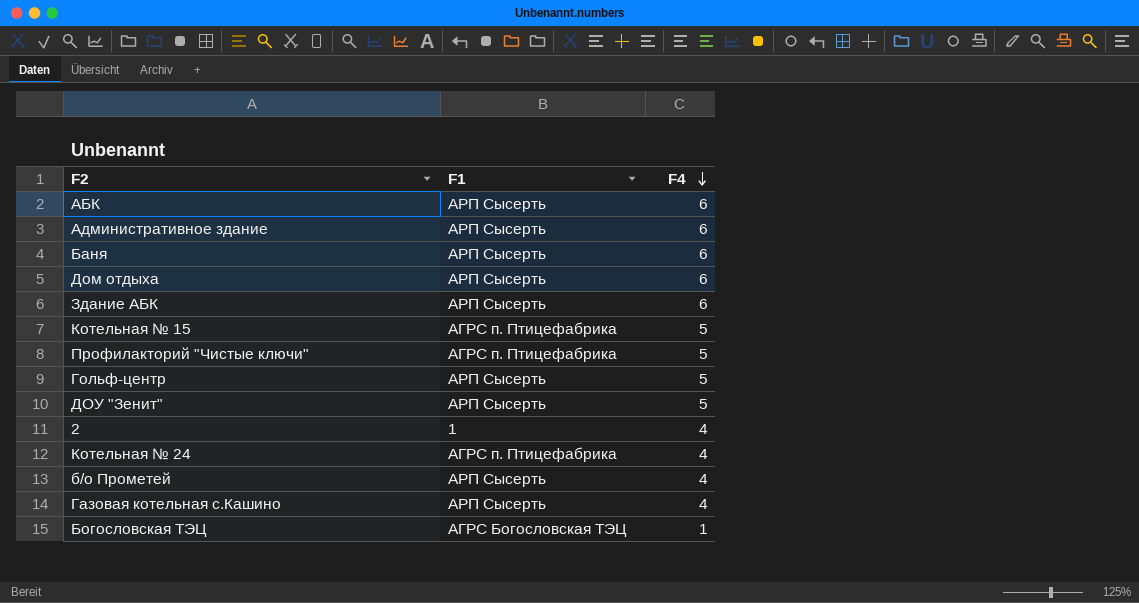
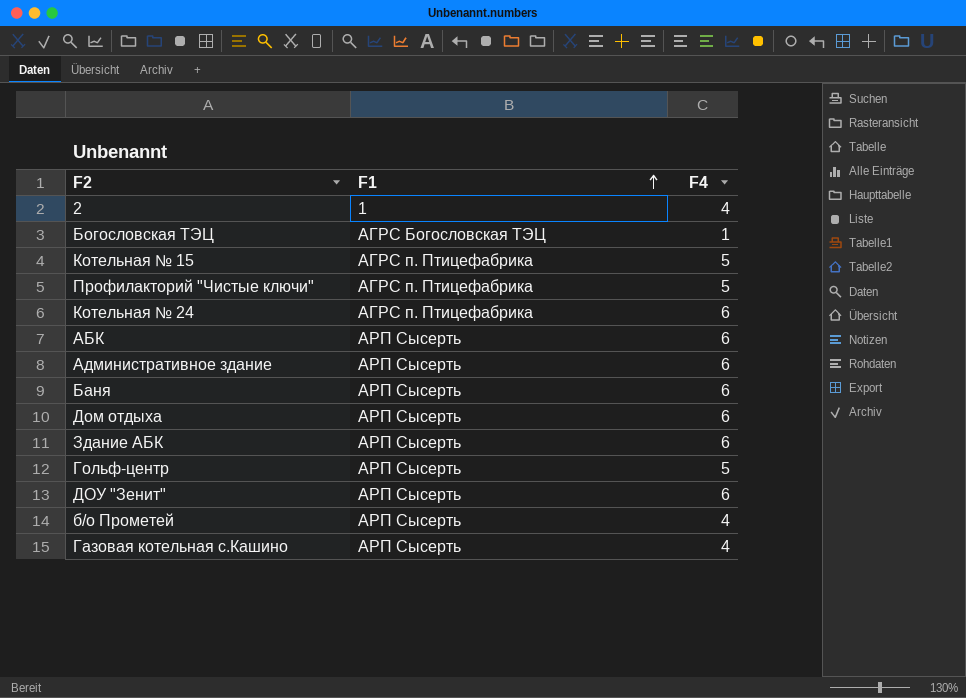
row order: F4 descending -> F1 ascending
Котельная № 24 | F4: 4 -> 6
ДОУ "Зенит" | F4: 5 -> 6

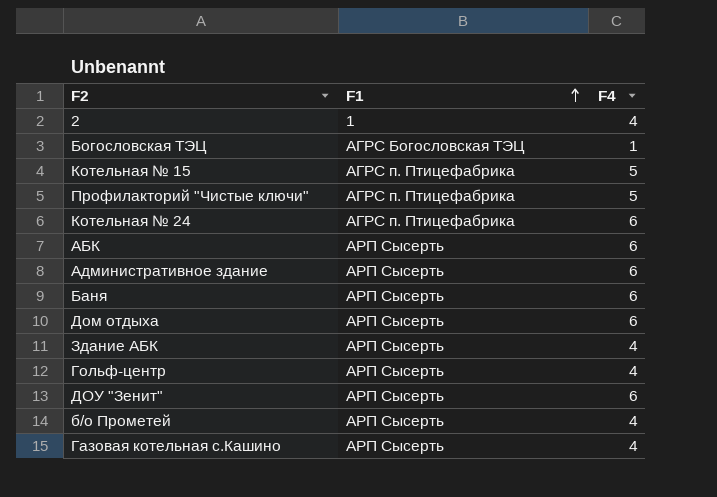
Здание АБК | F4: 6 -> 4
Гольф-центр | F4: 5 -> 4

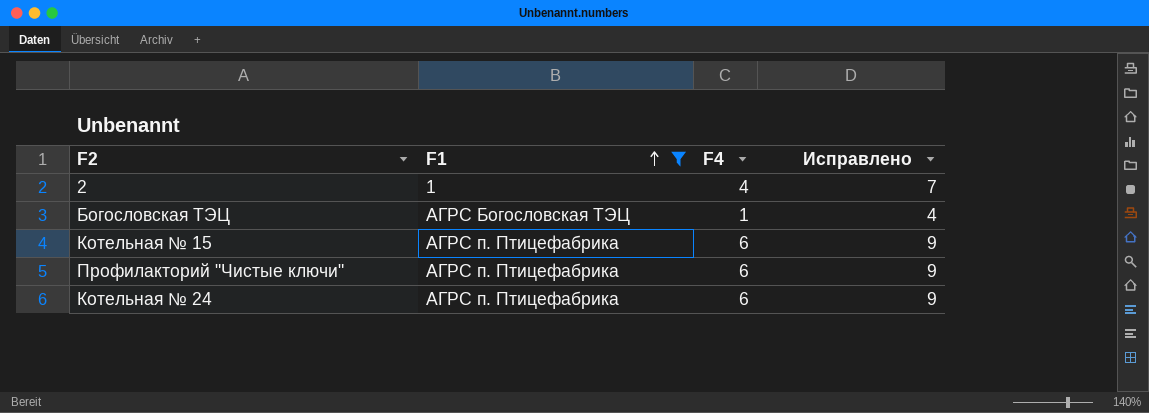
filter: none -> F1 != АРП Сысерть
column Исправлено | formula: none -> [F4] + 3
Котельная № 15 | F4: 5 -> 6
Профилакторий "Чистые ключи" | F4: 5 -> 6

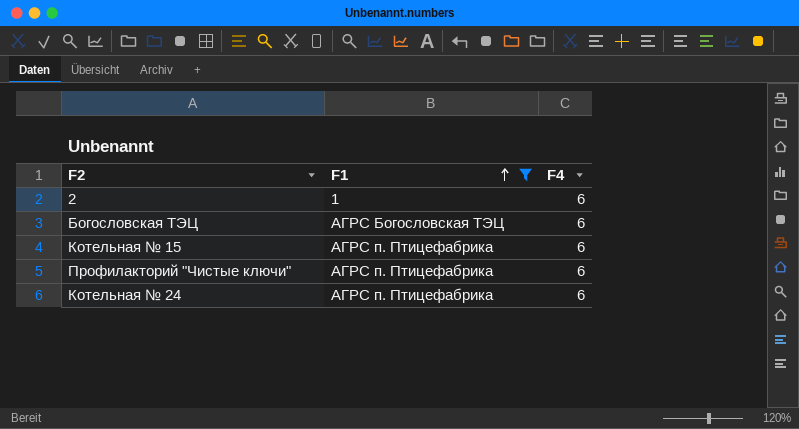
column Исправлено | formula: [F4] + 3 -> none
2 | F4: 4 -> 6
Богословская ТЭЦ | F4: 1 -> 6

